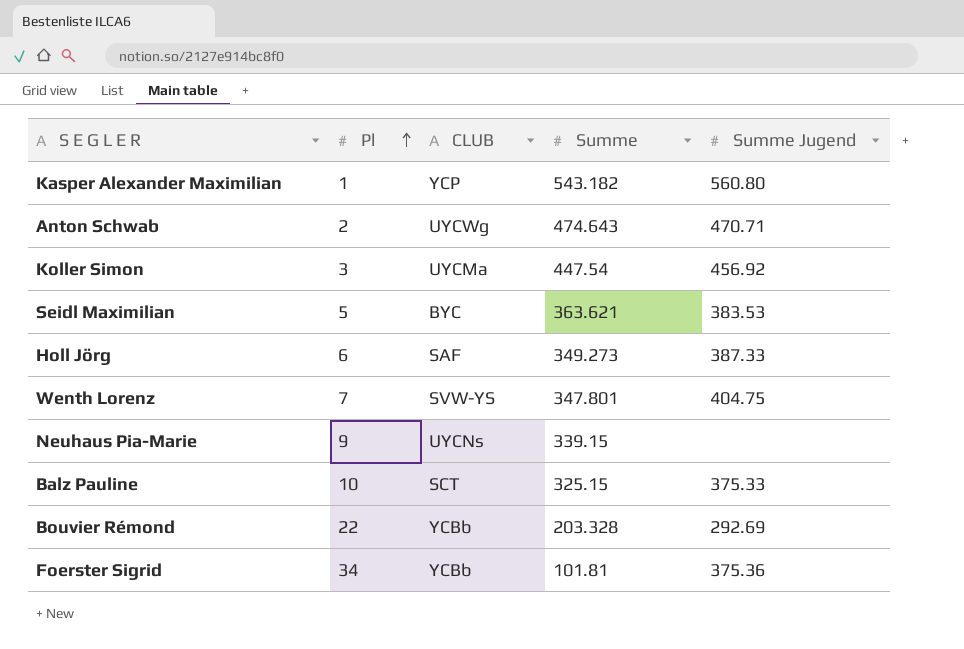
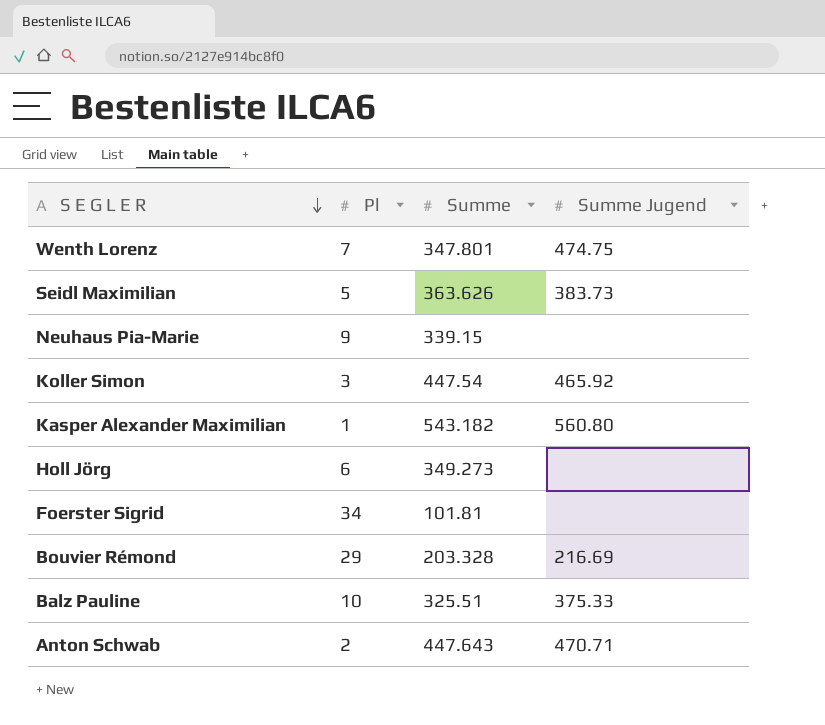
row order: Pl ascending -> S E G L E R descending
column CLUB | position: 3 -> none
Wenth Lorenz | Summe Jugend: 404.75 -> 474.75
Seidl Maximilian | Summe: 363.621 -> 363.626
Seidl Maximilian | Summe Jugend: 383.53 -> 383.73
Koller Simon | Summe Jugend: 456.92 -> 465.92
Holl Jörg | Summe Jugend: 387.33 -> none
Foerster Sigrid | Summe Jugend: 375.36 -> none
Bouvier Rémond | Pl: 22 -> 29
Bouvier Rémond | Summe Jugend: 292.69 -> 216.69
Balz Pauline | Summe: 325.15 -> 325.51
Anton Schwab | Summe: 474.643 -> 447.643

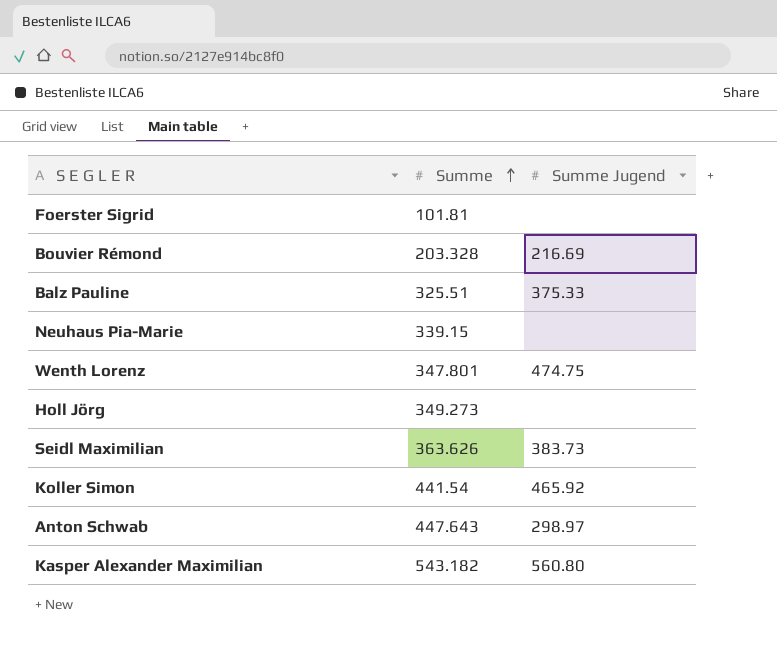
row order: S E G L E R descending -> Summe ascending
column Pl | position: 2 -> none
Koller Simon | Summe: 447.54 -> 441.54
Anton Schwab | Summe Jugend: 470.71 -> 298.97

